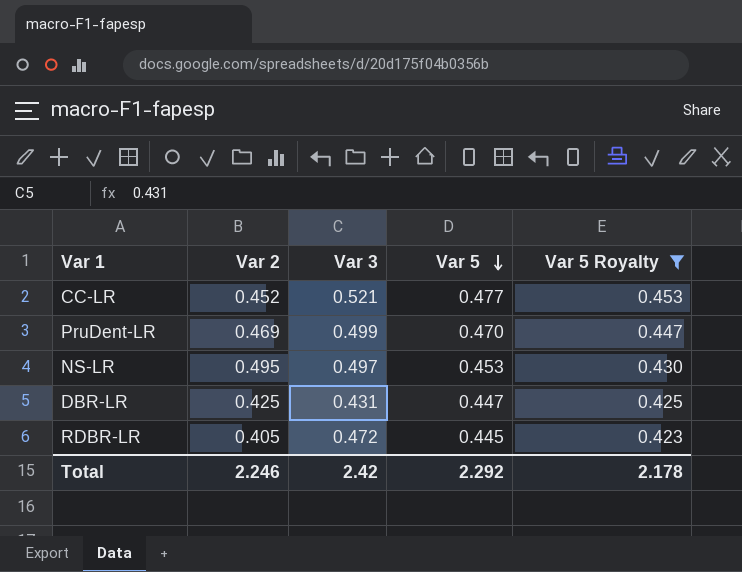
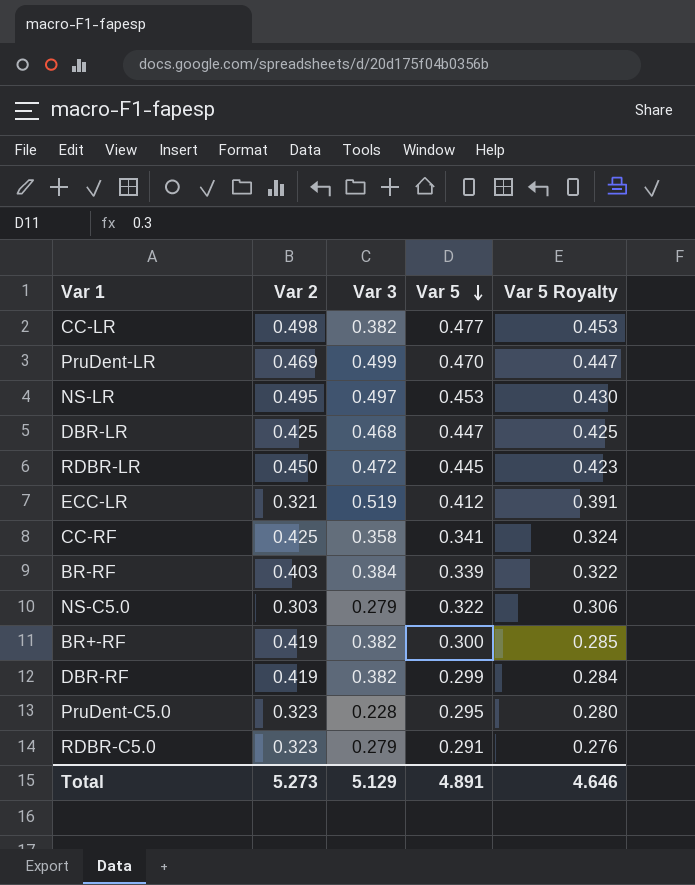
filter: Var 5 Royalty >= 0.423 -> none
CC-LR | Var 2: 0.452 -> 0.498
CC-LR | Var 3: 0.521 -> 0.382
DBR-LR | Var 3: 0.431 -> 0.468
RDBR-LR | Var 2: 0.405 -> 0.450
Total | Var 2: 2.246 -> 5.273
Total | Var 3: 2.42 -> 5.129
Total | Var 5: 2.292 -> 4.891
Total | Var 5 Royalty: 2.178 -> 4.646

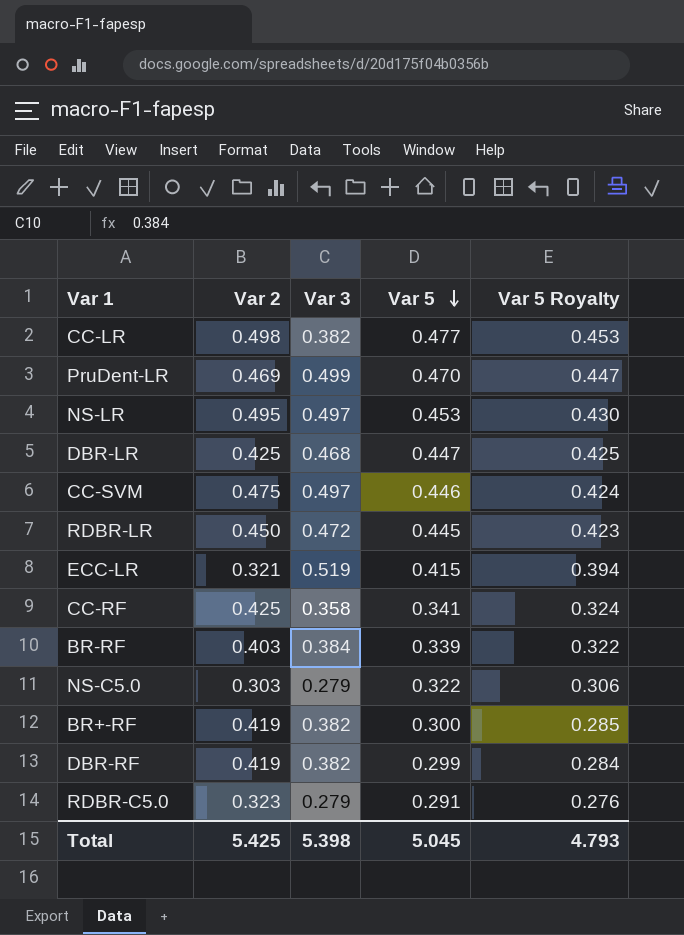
row PruDent-C5.0: 0.323 | 0.228 | 0.295 | 0.280 -> none
row CC-SVM: none -> 0.475 | 0.497 | 0.446 | 0.424
ECC-LR | Var 5: 0.412 -> 0.415
ECC-LR | Var 5 Royalty: 0.391 -> 0.394
Total | Var 2: 5.273 -> 5.425
Total | Var 3: 5.129 -> 5.398
Total | Var 5: 4.891 -> 5.045
Total | Var 5 Royalty: 4.646 -> 4.793

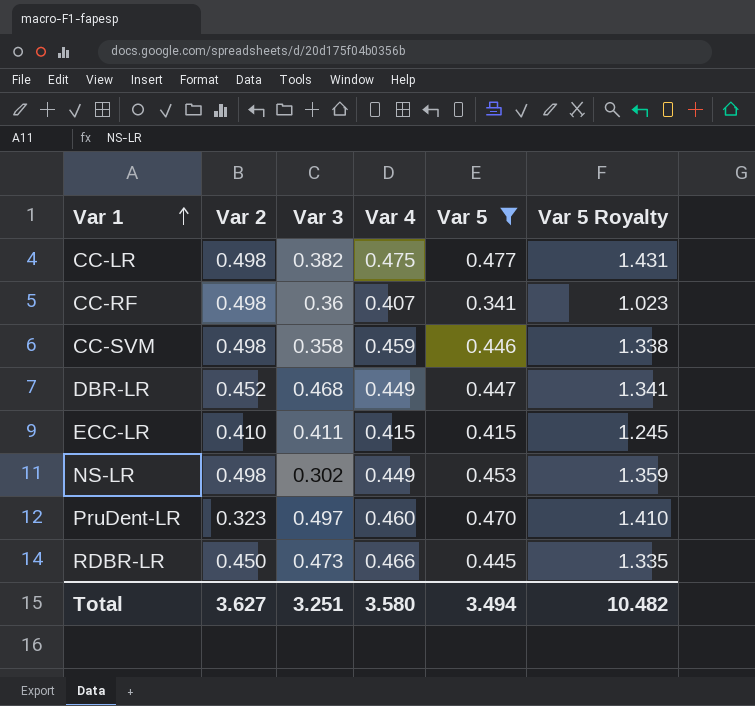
filter: none -> Var 5 >= 0.341
row order: Var 5 descending -> Var 1 ascending
column Var 4 | position: none -> 4
column Var 5 Royalty | formula: [Var 5] * 0.95 -> [Var 5] * 3
CC-RF | Var 2: 0.425 -> 0.498
CC-RF | Var 3: 0.358 -> 0.36
CC-SVM | Var 2: 0.475 -> 0.498
CC-SVM | Var 3: 0.497 -> 0.358
DBR-LR | Var 2: 0.425 -> 0.452
ECC-LR | Var 2: 0.321 -> 0.410
ECC-LR | Var 3: 0.519 -> 0.411
NS-LR | Var 2: 0.495 -> 0.498
NS-LR | Var 3: 0.497 -> 0.302
PruDent-LR | Var 2: 0.469 -> 0.323
PruDent-LR | Var 3: 0.499 -> 0.497
RDBR-LR | Var 3: 0.472 -> 0.473
Total | Var 2: 5.425 -> 3.627
Total | Var 3: 5.398 -> 3.251
Total | Var 5: 5.045 -> 3.494
Total | Var 5 Royalty: 4.793 -> 10.482

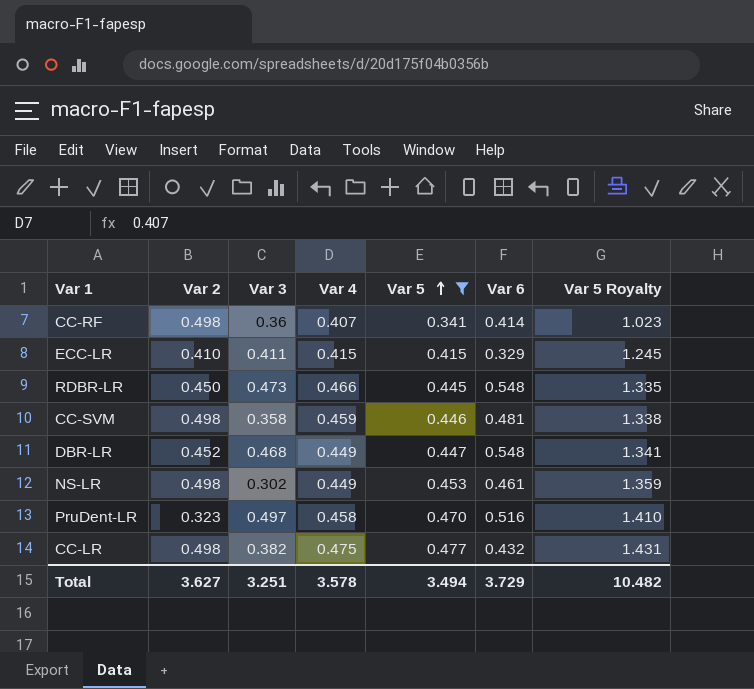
row order: Var 1 ascending -> Var 5 ascending
column Var 6 | position: none -> 6
PruDent-LR | Var 4: 0.460 -> 0.458
Total | Var 4: 3.580 -> 3.578

